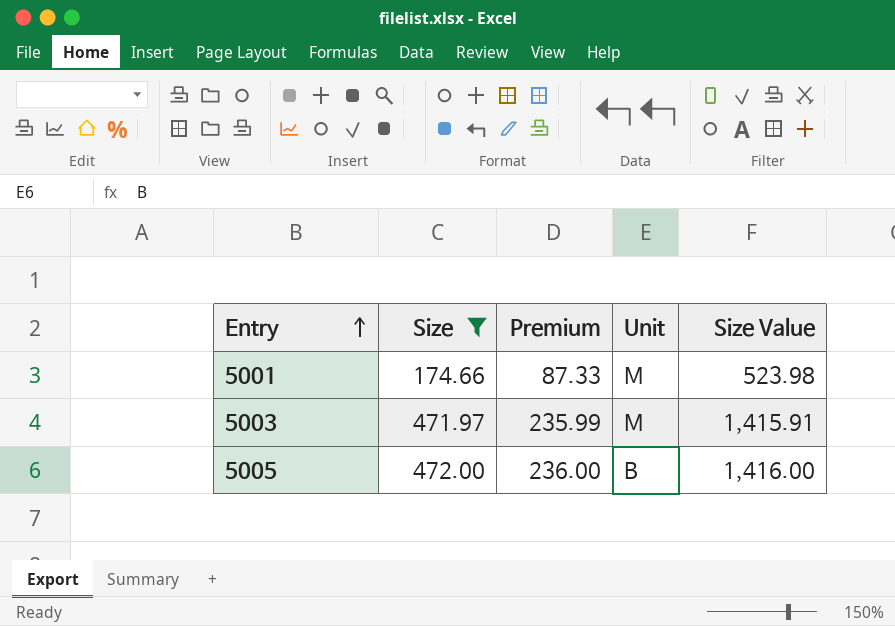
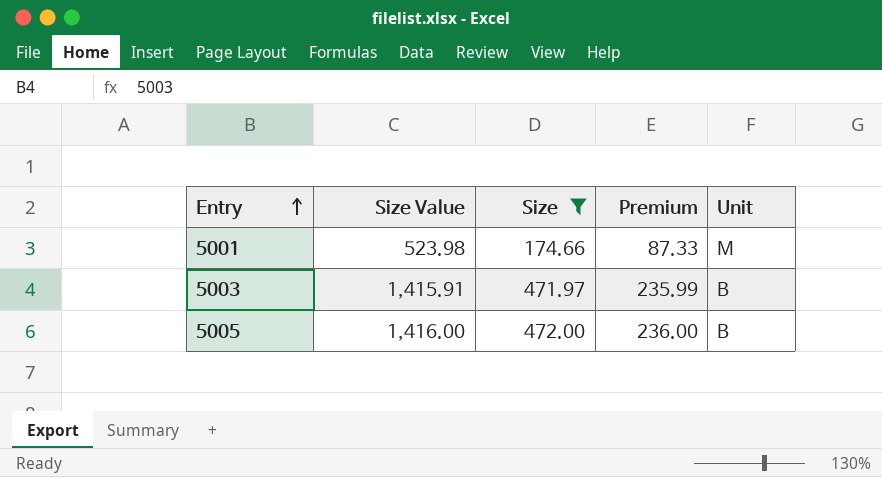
column Size Value | position: 5 -> 2
5003 | Unit: M -> B

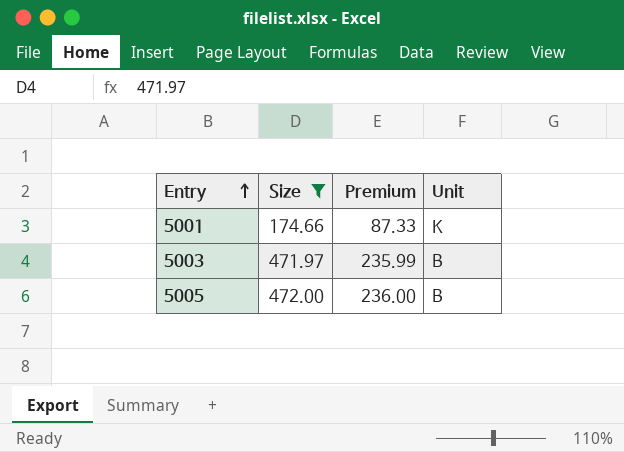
column Size Value | formula: [Size] * 3 -> none
5001 | Unit: M -> K

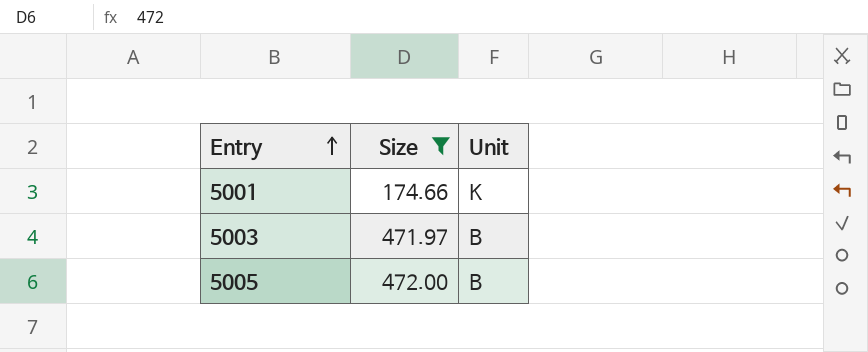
column Premium | formula: [Size] * 0.5 -> none

